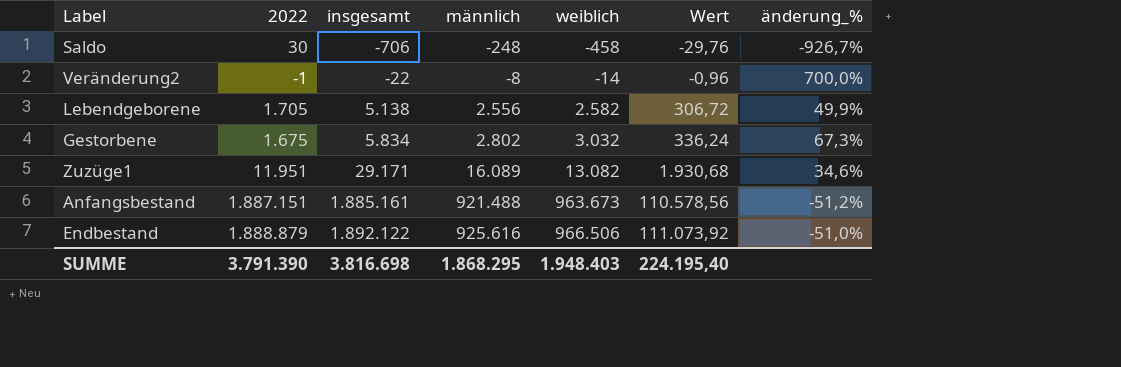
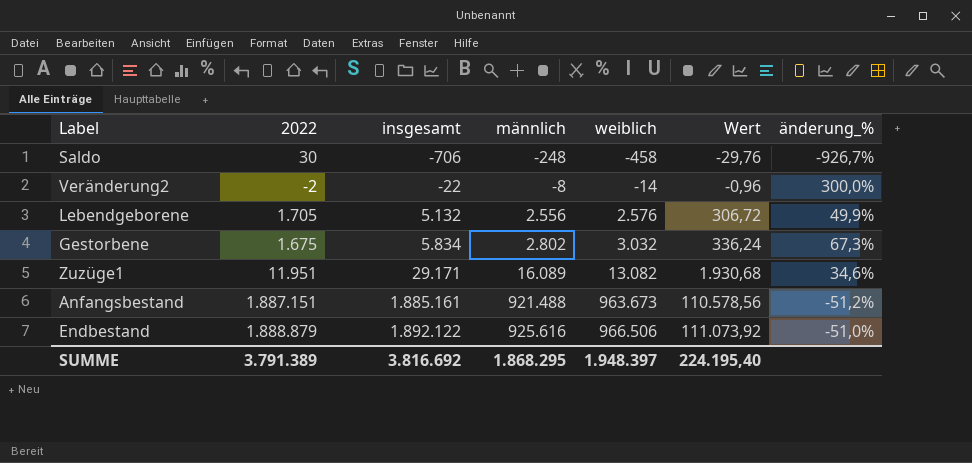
Veränderung2 | 2022: -1 -> -2
Veränderung2 | änderung_%: 700,0% -> 300,0%
Lebendgeborene | insgesamt: 5.138 -> 5.132
Lebendgeborene | weiblich: 2.582 -> 2.576
SUMME | 2022: 3.791.390 -> 3.791.389
SUMME | insgesamt: 3.816.698 -> 3.816.692
SUMME | weiblich: 1.948.403 -> 1.948.397

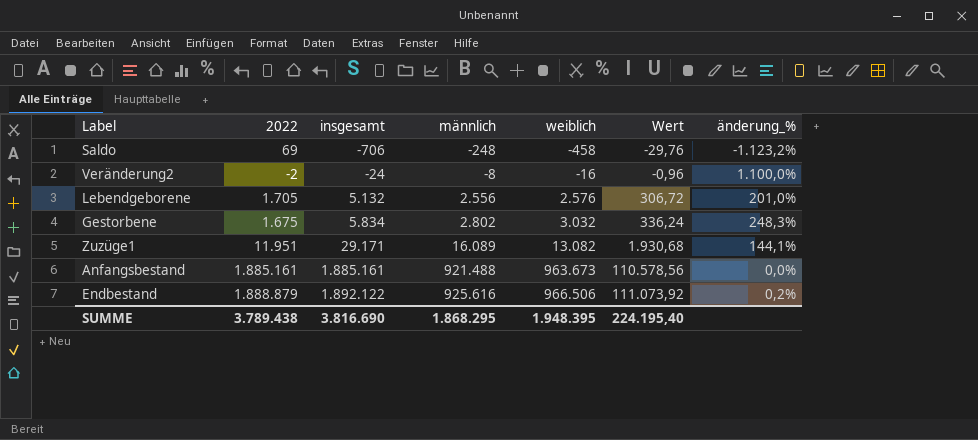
column änderung_% | formula: ([männlich] - [2022]) / [2022] -> ([insgesamt] - [2022]) / [2022]
Saldo | 2022: 30 -> 69
Veränderung2 | insgesamt: -22 -> -24
Veränderung2 | weiblich: -14 -> -16
Anfangsbestand | 2022: 1.887.151 -> 1.885.161
SUMME | 2022: 3.791.389 -> 3.789.438
SUMME | insgesamt: 3.816.692 -> 3.816.690
SUMME | weiblich: 1.948.397 -> 1.948.395

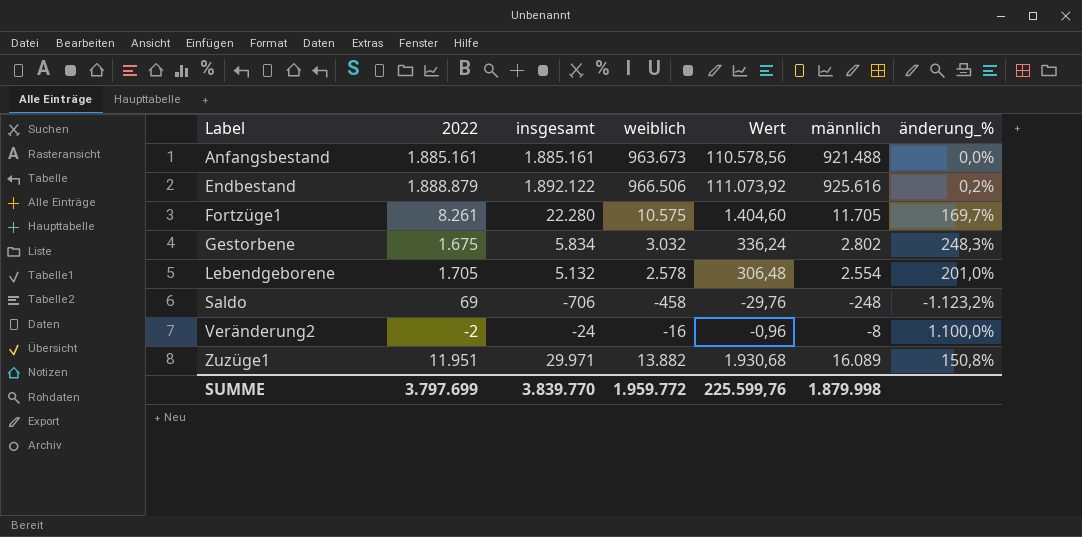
row order: insgesamt ascending -> Label ascending
column männlich | position: 4 -> 6
row Fortzüge1: none -> 8.261 | 22.280 | 10.575 | 1.404,60 | 11.705 | 169,7%
Lebendgeborene | weiblich: 2.576 -> 2.578
Lebendgeborene | Wert: 306,72 -> 306,48
Lebendgeborene | männlich: 2.556 -> 2.554
Zuzüge1 | insgesamt: 29.171 -> 29.971
Zuzüge1 | weiblich: 13.082 -> 13.882
Zuzüge1 | änderung_%: 144,1% -> 150,8%
SUMME | 2022: 3.789.438 -> 3.797.699
SUMME | insgesamt: 3.816.690 -> 3.839.770
SUMME | weiblich: 1.948.395 -> 1.959.772
SUMME | Wert: 224.195,40 -> 225.599,76
SUMME | männlich: 1.868.295 -> 1.879.998

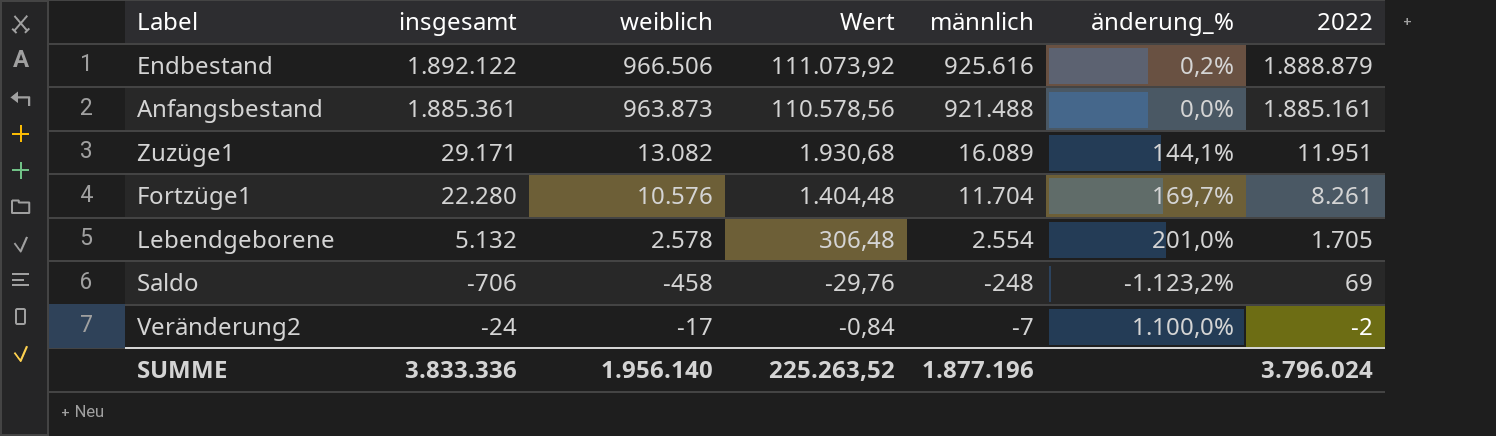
row order: Label ascending -> 2022 descending
column 2022 | position: 2 -> 7
row Gestorbene: 1.675 | 5.834 | 3.032 | 336,24 | 2.802 | 248,3% -> none
Anfangsbestand | insgesamt: 1.885.161 -> 1.885.361
Anfangsbestand | weiblich: 963.673 -> 963.873
Zuzüge1 | insgesamt: 29.971 -> 29.171
Zuzüge1 | weiblich: 13.882 -> 13.082
Zuzüge1 | änderung_%: 150,8% -> 144,1%
Fortzüge1 | weiblich: 10.575 -> 10.576
Fortzüge1 | Wert: 1.404,60 -> 1.404,48
Fortzüge1 | männlich: 11.705 -> 11.704
Veränderung2 | weiblich: -16 -> -17
Veränderung2 | Wert: -0,96 -> -0,84
Veränderung2 | männlich: -8 -> -7
SUMME | insgesamt: 3.839.770 -> 3.833.336
SUMME | weiblich: 1.959.772 -> 1.956.140
SUMME | Wert: 225.599,76 -> 225.263,52
SUMME | männlich: 1.879.998 -> 1.877.196
SUMME | 2022: 3.797.699 -> 3.796.024

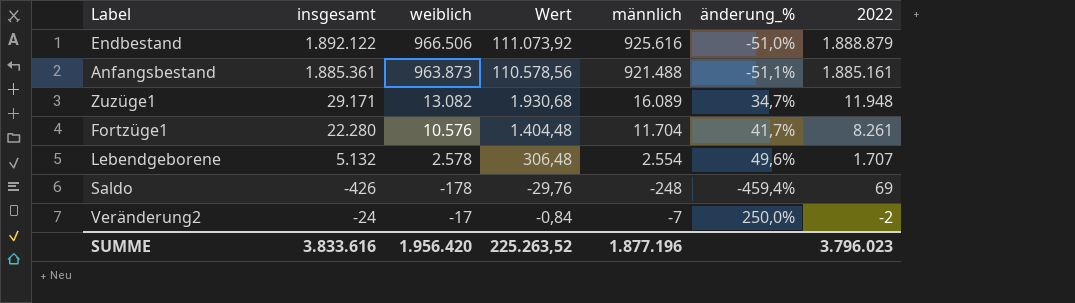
column änderung_% | formula: ([insgesamt] - [2022]) / [2022] -> ([männlich] - [2022]) / [2022]
Zuzüge1 | 2022: 11.951 -> 11.948
Lebendgeborene | 2022: 1.705 -> 1.707
Saldo | insgesamt: -706 -> -426
Saldo | weiblich: -458 -> -178
SUMME | insgesamt: 3.833.336 -> 3.833.616
SUMME | weiblich: 1.956.140 -> 1.956.420
SUMME | 2022: 3.796.024 -> 3.796.023

